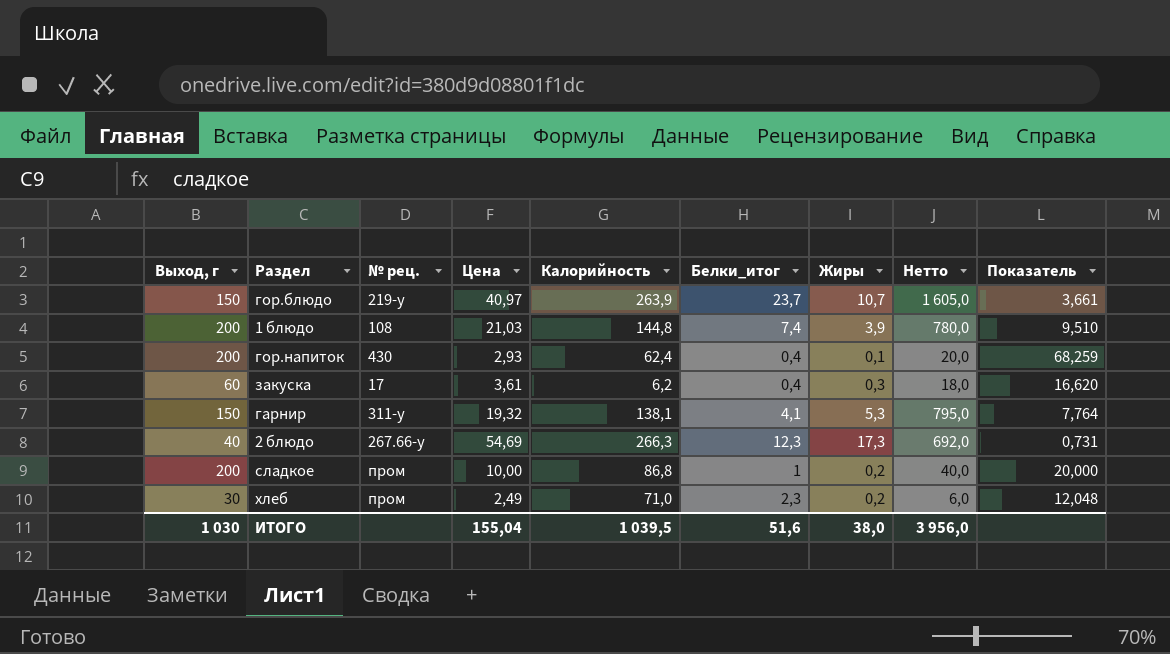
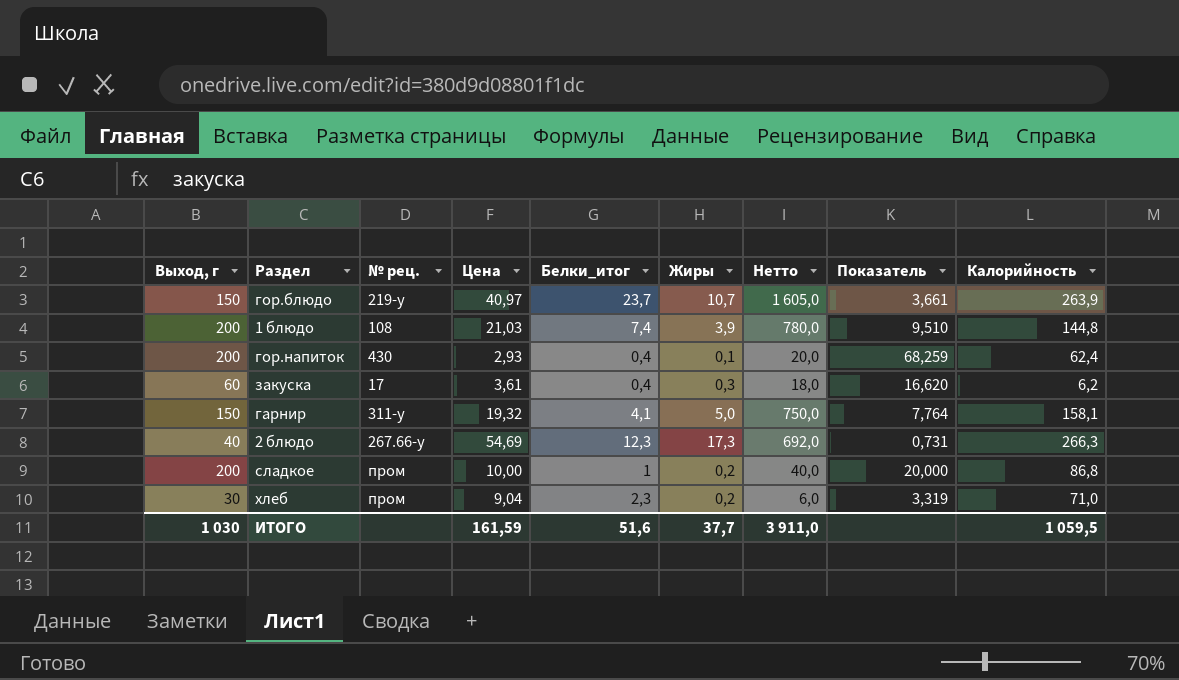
column Калорийность | position: 5 -> 9
гарнир | Жиры: 5,3 -> 5,0
гарнир | Нетто: 795,0 -> 750,0
гарнир | Калорийность: 138,1 -> 158,1
хлеб | Цена: 2,49 -> 9,04
хлеб | Показатель: 12,048 -> 3,319
ИТОГО | Цена: 155,04 -> 161,59
ИТОГО | Жиры: 38,0 -> 37,7
ИТОГО | Нетто: 3 956,0 -> 3 911,0
ИТОГО | Калорийность: 1 039,5 -> 1 059,5

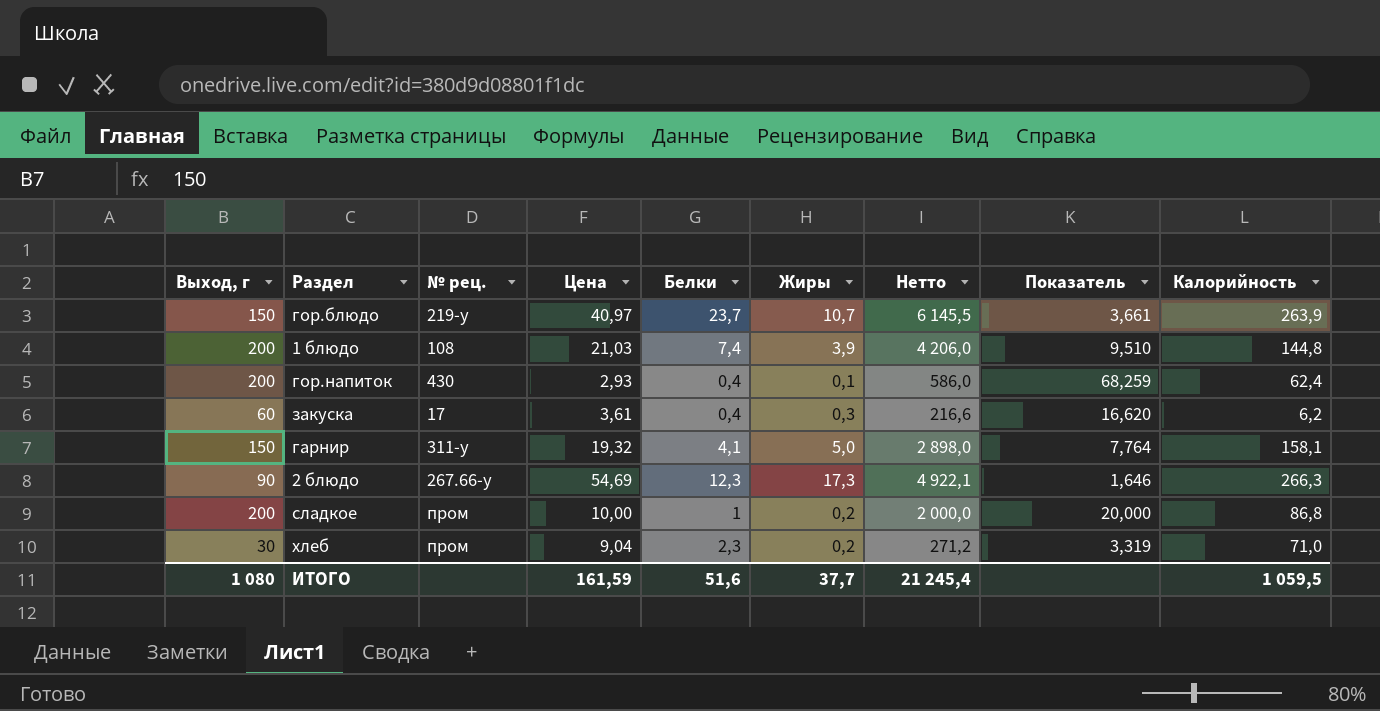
column name: Белки_итог -> Белки
column Нетто | formula: [Выход, г] * [Жиры] -> [Выход, г] * [Цена]
2 блюдо | Выход, г: 40 -> 90
2 блюдо | Показатель: 0,731 -> 1,646
ИТОГО | Выход, г: 1 030 -> 1 080
ИТОГО | Нетто: 3 911,0 -> 21 245,4

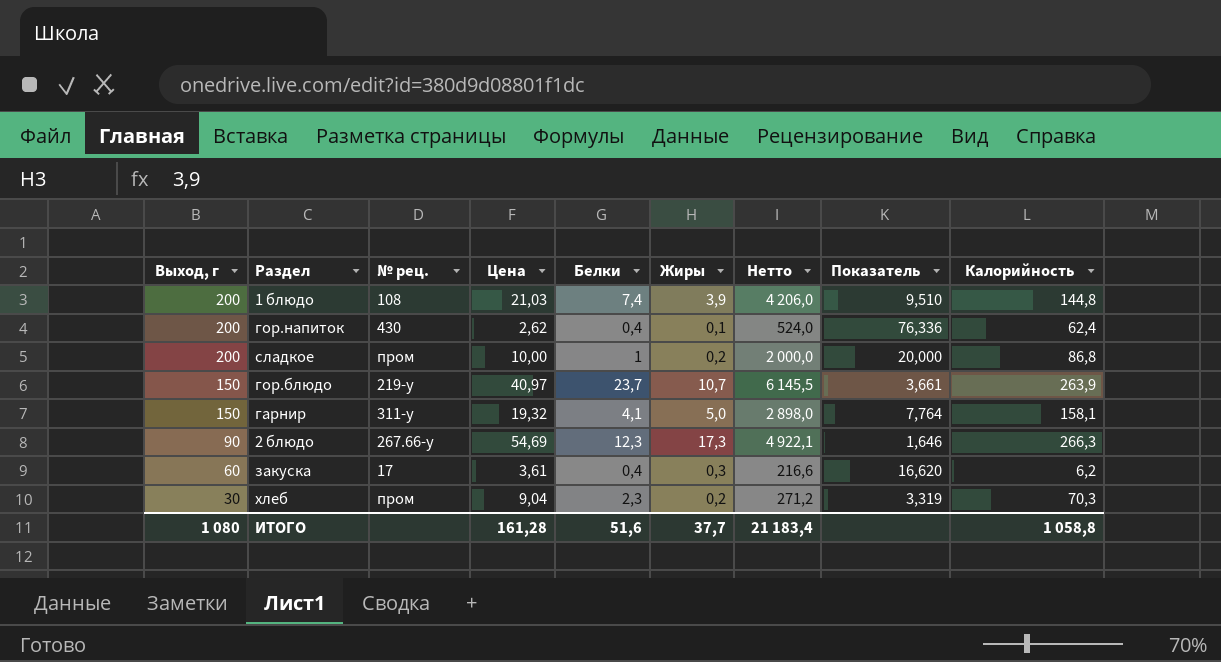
row order: none -> Выход, г descending
гор.напиток | Цена: 2,93 -> 2,62
гор.напиток | Нетто: 586,0 -> 524,0
гор.напиток | Показатель: 68,259 -> 76,336
хлеб | Калорийность: 71,0 -> 70,3
ИТОГО | Цена: 161,59 -> 161,28
ИТОГО | Нетто: 21 245,4 -> 21 183,4
ИТОГО | Калорийность: 1 059,5 -> 1 058,8

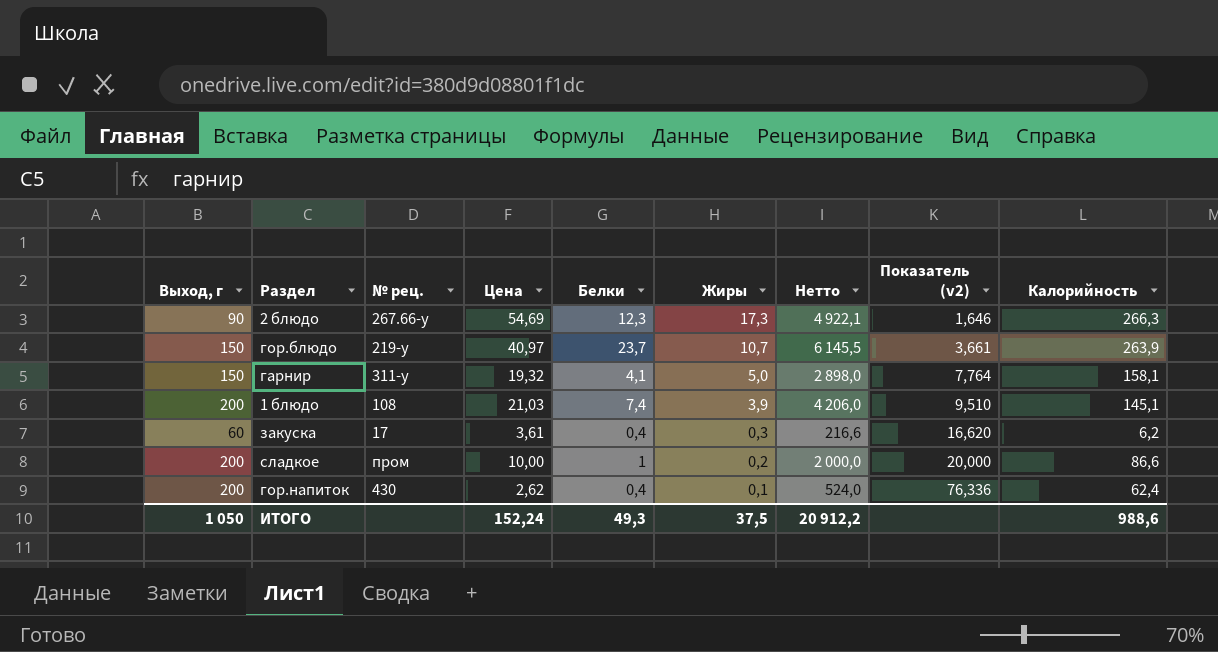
row order: Выход, г descending -> Жиры descending
column name: Показатель -> Показатель (v2)
row хлеб: 30 | пром | 9,04 | 2,3 | 0,2 | 271,2 | 3,319 | 70,3 -> none
1 блюдо | Калорийность: 144,8 -> 145,1
сладкое | Калорийность: 86,8 -> 86,6
ИТОГО | Выход, г: 1 080 -> 1 050
ИТОГО | Цена: 161,28 -> 152,24
ИТОГО | Белки: 51,6 -> 49,3
ИТОГО | Жиры: 37,7 -> 37,5
ИТОГО | Нетто: 21 183,4 -> 20 912,2
ИТОГО | Калорийность: 1 058,8 -> 988,6

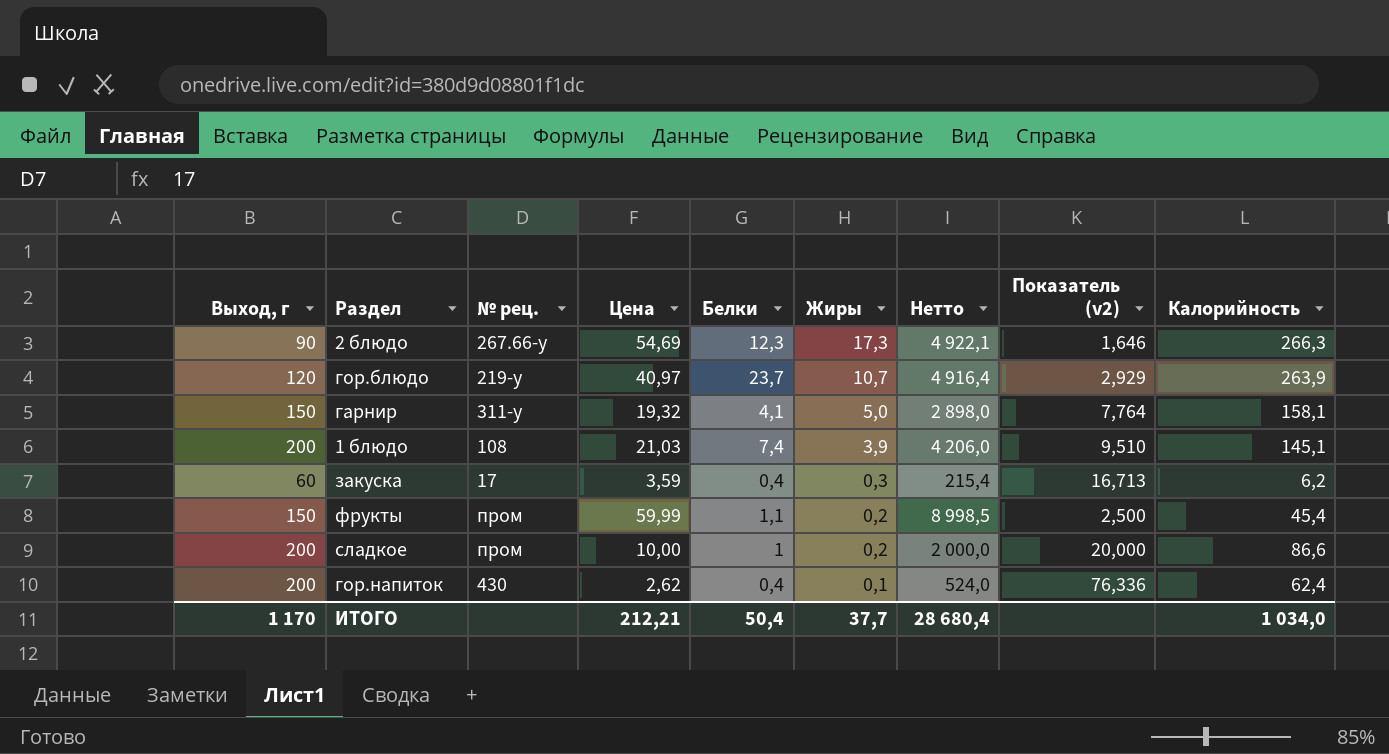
гор.блюдо | Выход, г: 150 -> 120
гор.блюдо | Нетто: 6 145,5 -> 4 916,4
гор.блюдо | Показатель (v2): 3,661 -> 2,929
закуска | Цена: 3,61 -> 3,59
закуска | Нетто: 216,6 -> 215,4
закуска | Показатель (v2): 16,620 -> 16,713
row фрукты: none -> 150 | пром | 59,99 | 1,1 | 0,2 | 8 998,5 | 2,500 | 45,4
ИТОГО | Выход, г: 1 050 -> 1 170
ИТОГО | Цена: 152,24 -> 212,21
ИТОГО | Белки: 49,3 -> 50,4
ИТОГО | Жиры: 37,5 -> 37,7
ИТОГО | Нетто: 20 912,2 -> 28 680,4
ИТОГО | Калорийность: 988,6 -> 1 034,0

